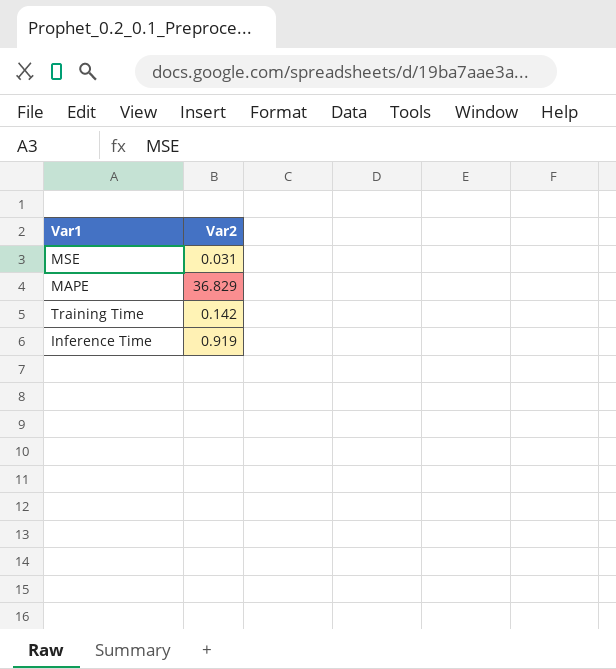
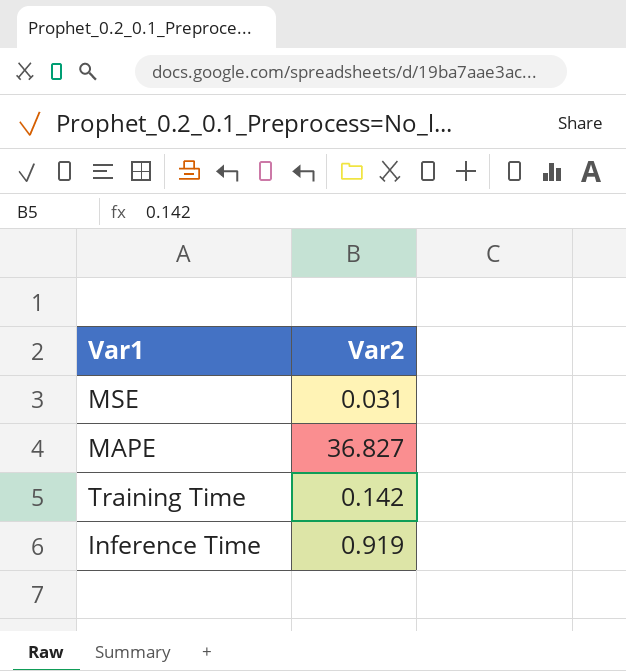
MAPE | Var2: 36.829 -> 36.827

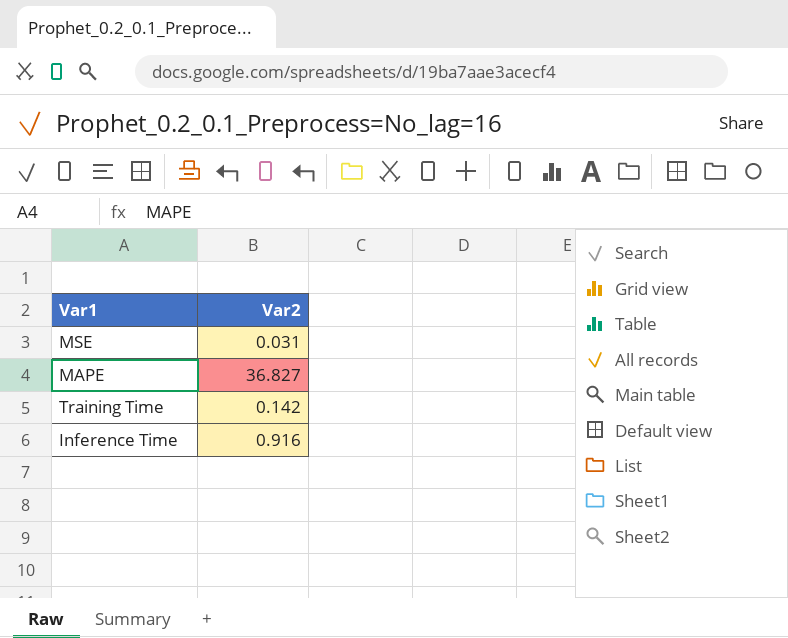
Inference Time | Var2: 0.919 -> 0.916

